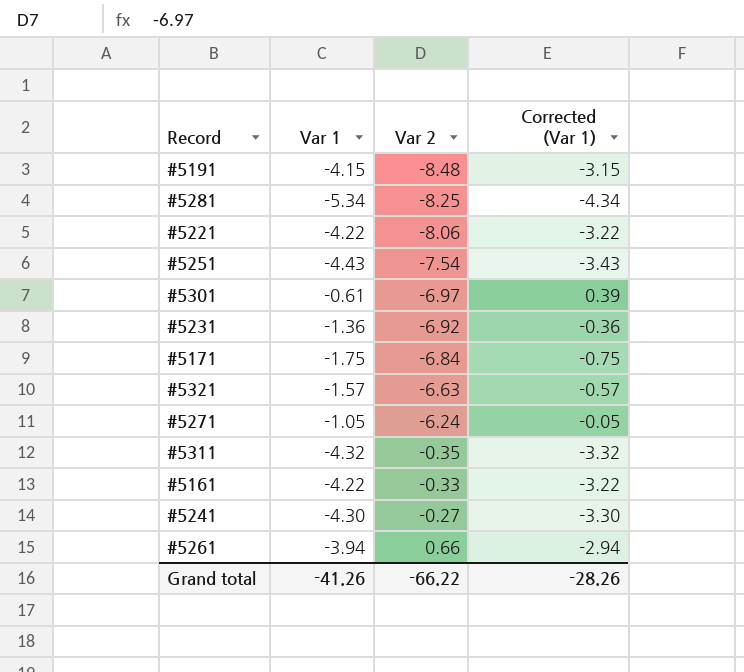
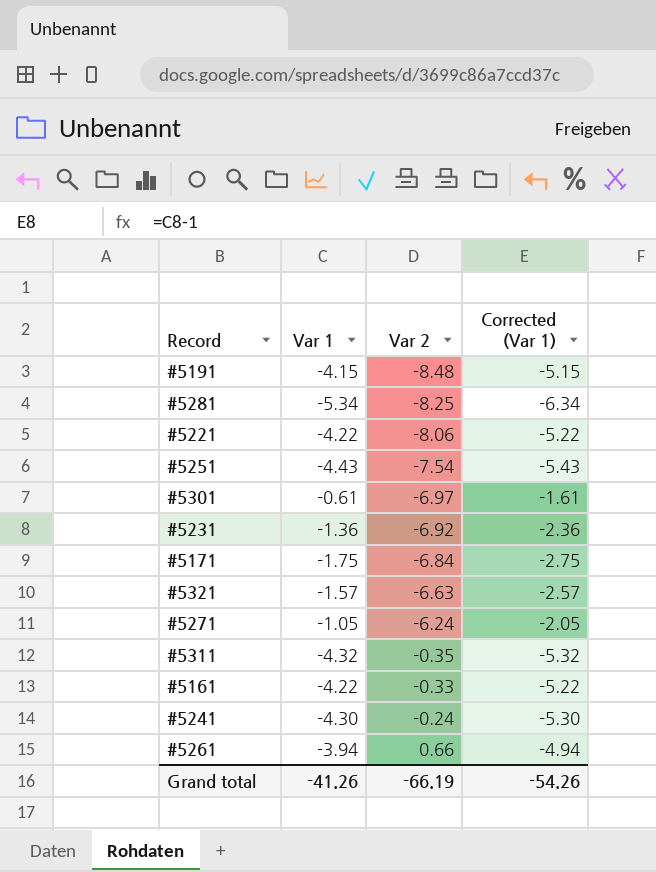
column Corrected (Var 1) | formula: [Var 1] + 1 -> [Var 1] - 1
#5241 | Var 2: -0.27 -> -0.24
Grand total | Var 2: -66.22 -> -66.19
Grand total | Corrected (Var 1): -28.26 -> -54.26

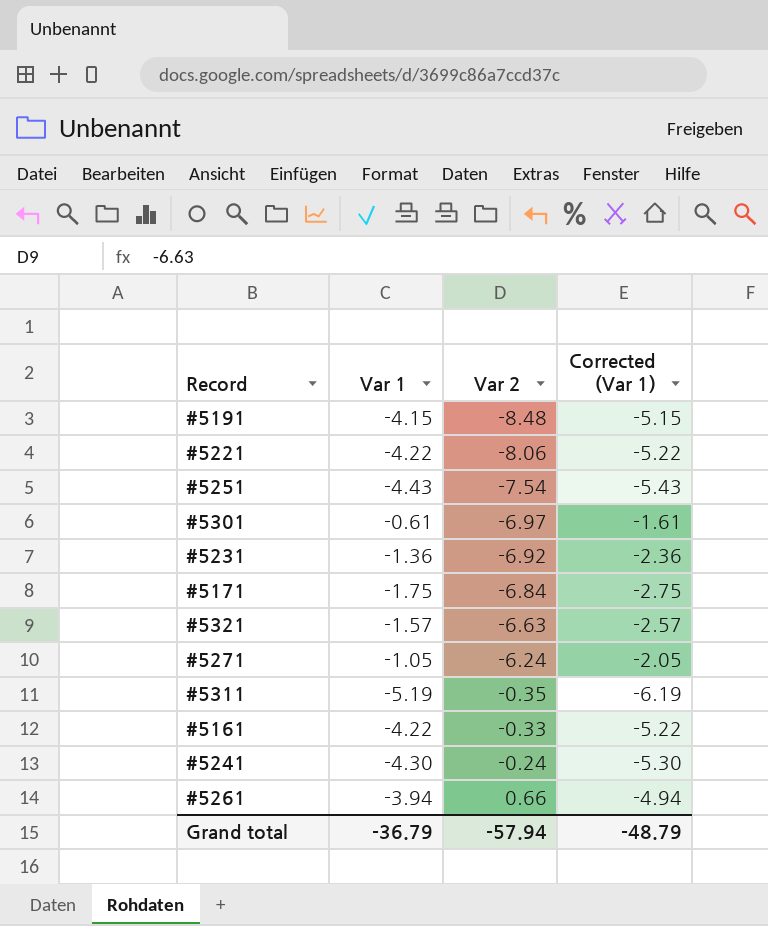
row #5281: -5.34 | -8.25 | -6.34 -> none
#5311 | Var 1: -4.32 -> -5.19
#5311 | Corrected (Var 1): -5.32 -> -6.19
Grand total | Var 1: -41.26 -> -36.79
Grand total | Var 2: -66.19 -> -57.94
Grand total | Corrected (Var 1): -54.26 -> -48.79

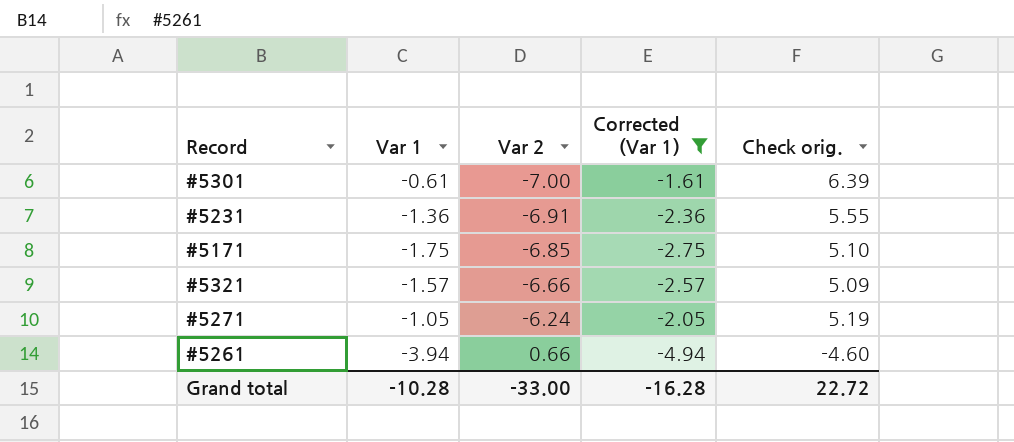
filter: none -> Corrected (Var 1) >= -4.94
column Check orig. | formula: none -> [Var 1] - [Var 2]
#5301 | Var 2: -6.97 -> -7.00
#5231 | Var 2: -6.92 -> -6.91
#5171 | Var 2: -6.84 -> -6.85
#5321 | Var 2: -6.63 -> -6.66
Grand total | Var 1: -36.79 -> -10.28
Grand total | Var 2: -57.94 -> -33.00
Grand total | Corrected (Var 1): -48.79 -> -16.28

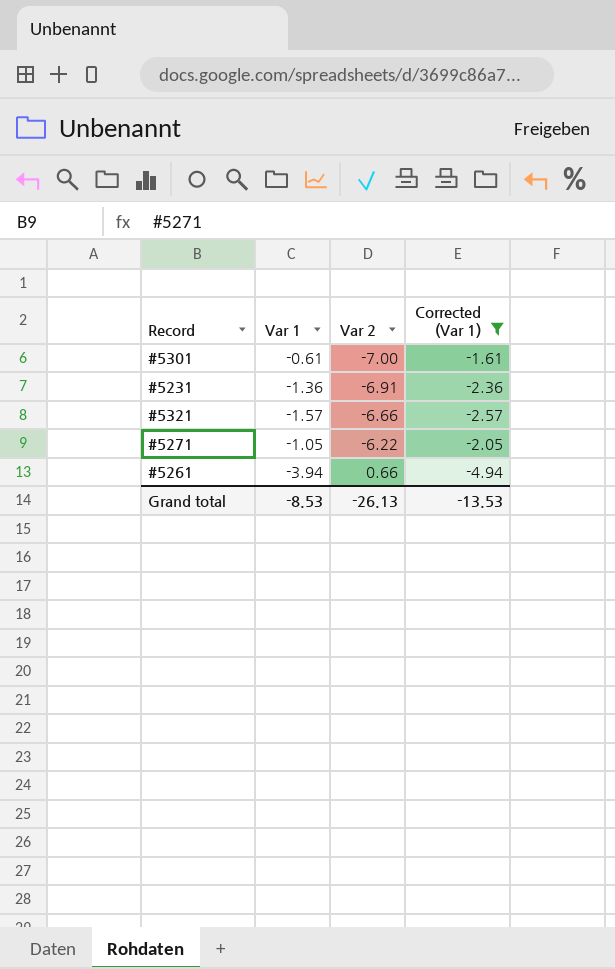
column Check orig. | formula: [Var 1] - [Var 2] -> none
row #5171: -1.75 | -6.85 | -2.75 | 5.10 -> none
#5271 | Var 2: -6.24 -> -6.22
Grand total | Var 1: -10.28 -> -8.53
Grand total | Var 2: -33.00 -> -26.13
Grand total | Corrected (Var 1): -16.28 -> -13.53

